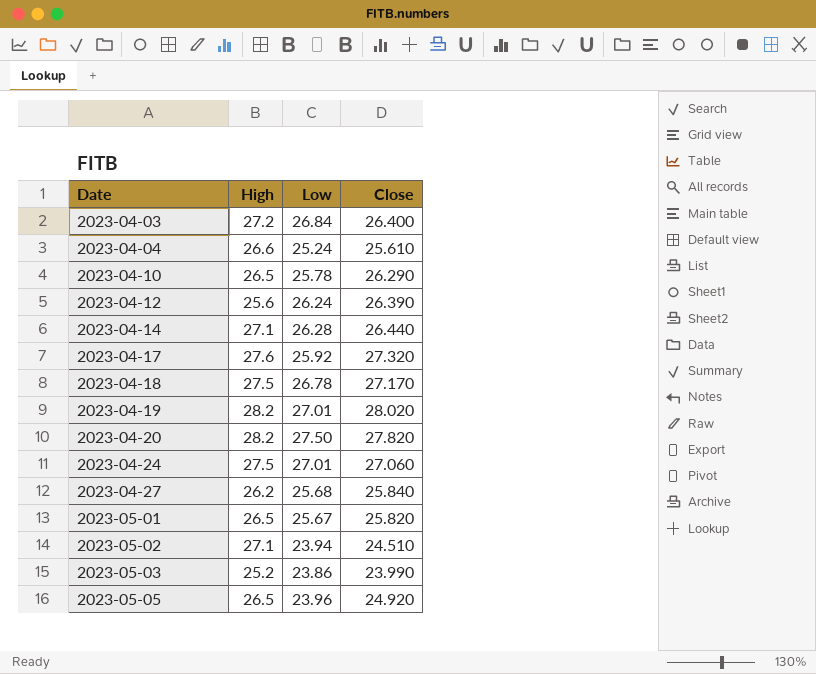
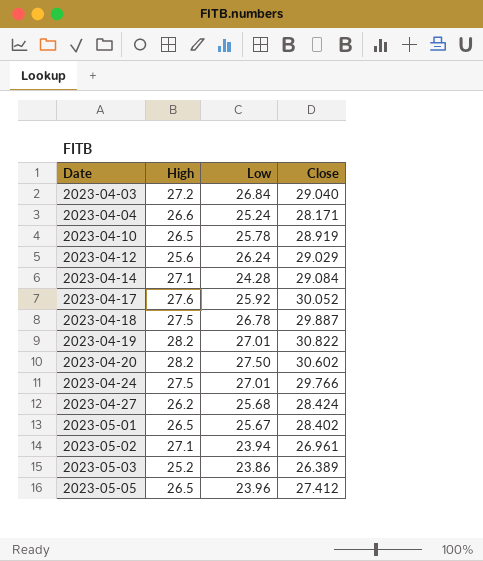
2023-04-03 | Close: 26.400 -> 29.040
2023-04-04 | Close: 25.610 -> 28.171
2023-04-10 | Close: 26.290 -> 28.919
2023-04-12 | Close: 26.390 -> 29.029
2023-04-14 | Low: 26.28 -> 24.28
2023-04-14 | Close: 26.440 -> 29.084
2023-04-17 | Close: 27.320 -> 30.052
2023-04-18 | Close: 27.170 -> 29.887
2023-04-19 | Close: 28.020 -> 30.822
2023-04-20 | Close: 27.820 -> 30.602
2023-04-24 | Close: 27.060 -> 29.766
2023-04-27 | Close: 25.840 -> 28.424
2023-05-01 | Close: 25.820 -> 28.402
2023-05-02 | Close: 24.510 -> 26.961
2023-05-03 | Close: 23.990 -> 26.389
2023-05-05 | Close: 24.920 -> 27.412

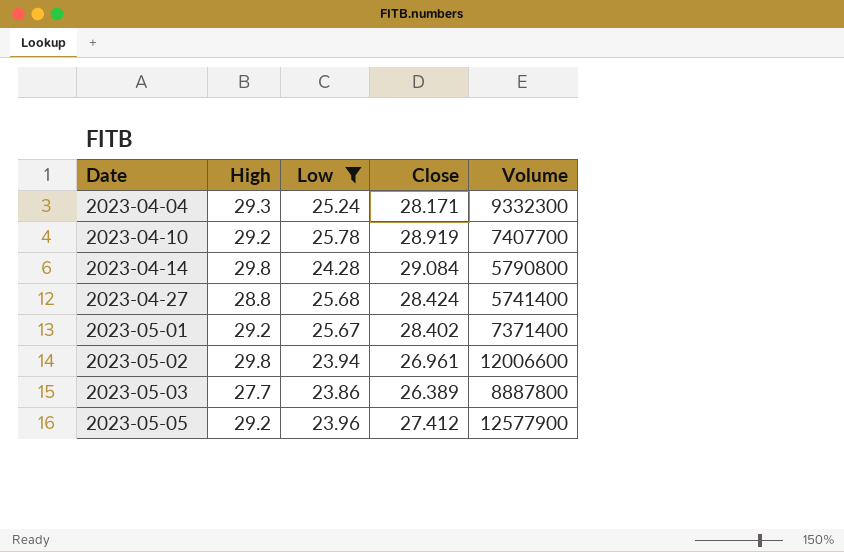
filter: none -> Low <= 25.78
column Volume | position: none -> 5
2023-04-04 | High: 26.6 -> 29.3
2023-04-10 | High: 26.5 -> 29.2
2023-04-14 | High: 27.1 -> 29.8
2023-04-27 | High: 26.2 -> 28.8
2023-05-01 | High: 26.5 -> 29.2
2023-05-02 | High: 27.1 -> 29.8
2023-05-03 | High: 25.2 -> 27.7
2023-05-05 | High: 26.5 -> 29.2

